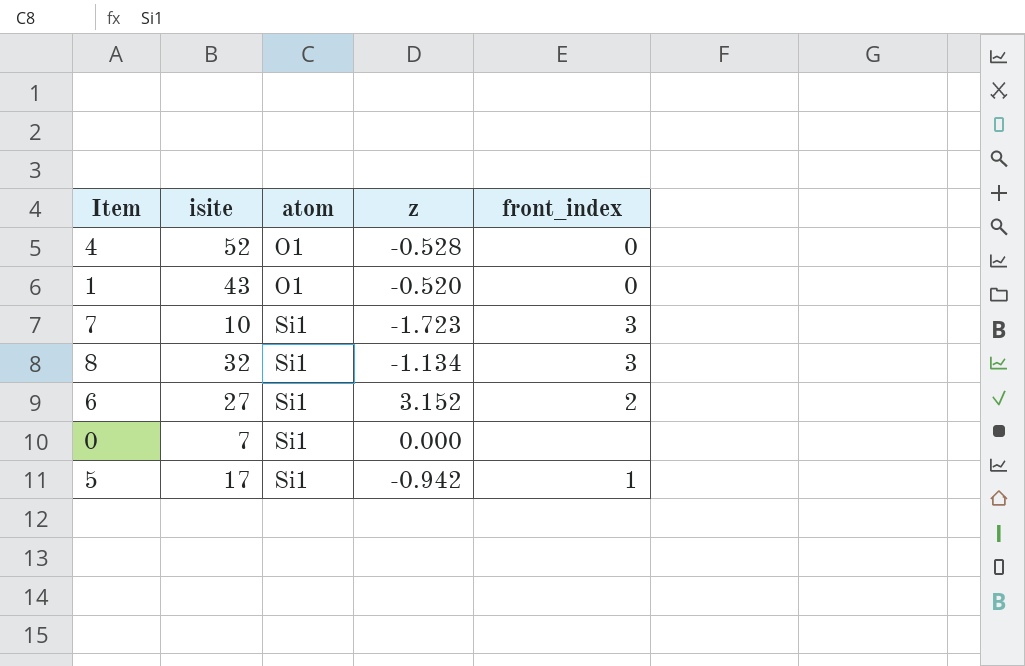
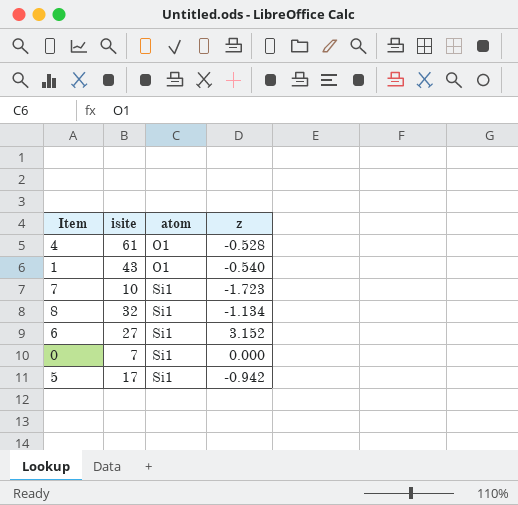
column front_index | position: 5 -> none
4 | isite: 52 -> 61
1 | z: -0.520 -> -0.540

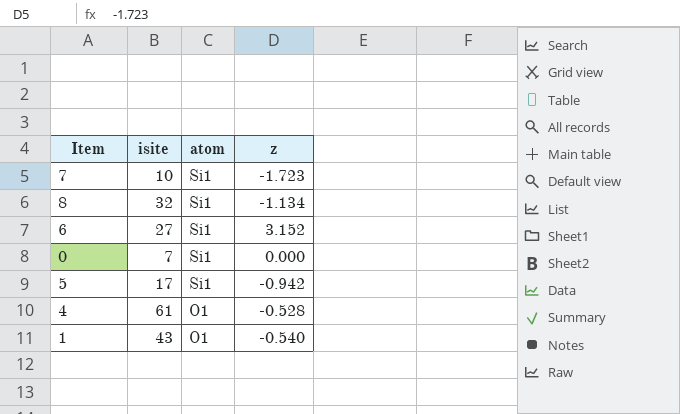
row order: atom ascending -> atom descending

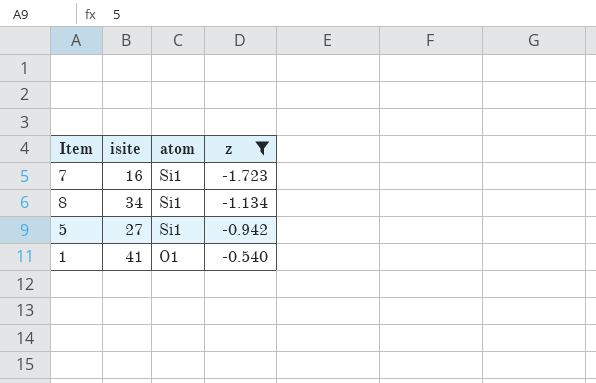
filter: none -> z <= -0.540
7 | isite: 10 -> 16
8 | isite: 32 -> 34
5 | isite: 17 -> 27
1 | isite: 43 -> 41

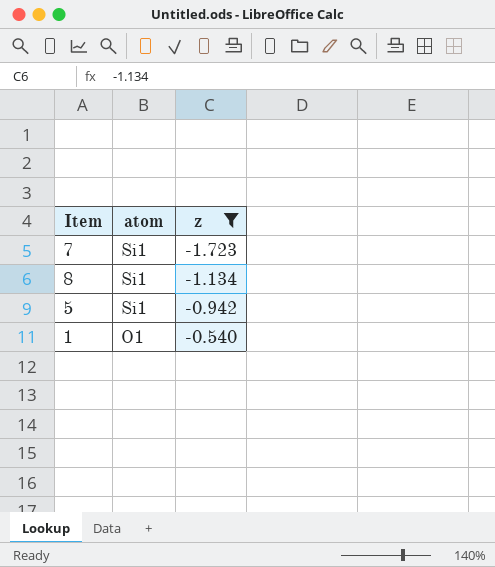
column isite | position: 2 -> none

